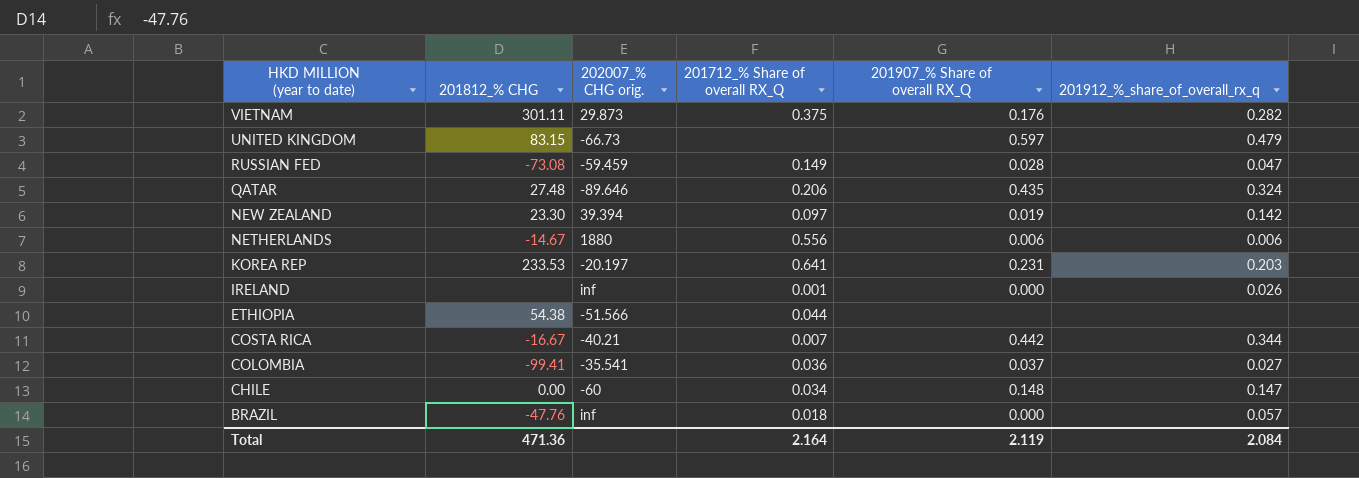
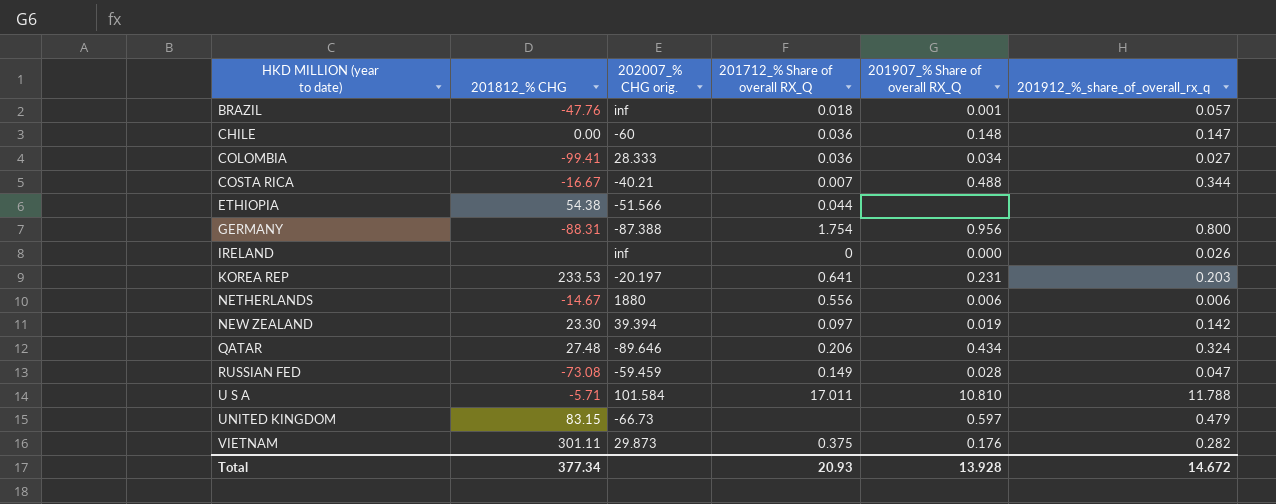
row order: HKD MILLION (year to date) descending -> HKD MILLION (year to date) ascending
BRAZIL | 201907_% Share of overall RX_Q: 0.000 -> 0.001
CHILE | 201712_% Share of overall RX_Q: 0.034 -> 0.036
COLOMBIA | 202007_% CHG orig.: -35.541 -> 28.333
COLOMBIA | 201907_% Share of overall RX_Q: 0.037 -> 0.034
COSTA RICA | 201907_% Share of overall RX_Q: 0.442 -> 0.488
row GERMANY: none -> -88.31 | -87.388 | 1.754 | 0.956 | 0.800
IRELAND | 201712_% Share of overall RX_Q: 0.001 -> 0
QATAR | 201907_% Share of overall RX_Q: 0.435 -> 0.434
row U S A: none -> -5.71 | 101.584 | 17.011 | 10.810 | 11.788
Total | 201812_% CHG: 471.36 -> 377.34
Total | 201712_% Share of overall RX_Q: 2.164 -> 20.93
Total | 201907_% Share of overall RX_Q: 2.119 -> 13.928
Total | 201912_%_share_of_overall_rx_q: 2.084 -> 14.672

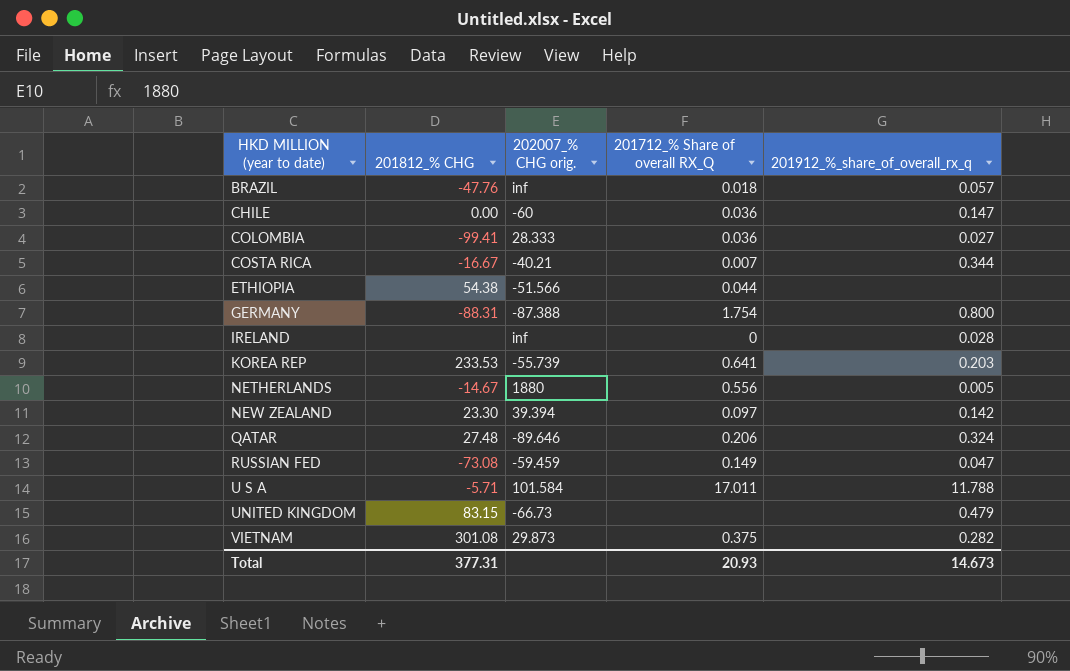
column 201907_% Share of overall RX_Q | position: 5 -> none
IRELAND | 201912_%_share_of_overall_rx_q: 0.026 -> 0.028
KOREA REP | 202007_% CHG orig.: -20.197 -> -55.739
NETHERLANDS | 201912_%_share_of_overall_rx_q: 0.006 -> 0.005
VIETNAM | 201812_% CHG: 301.11 -> 301.08
Total | 201812_% CHG: 377.34 -> 377.31
Total | 201912_%_share_of_overall_rx_q: 14.672 -> 14.673

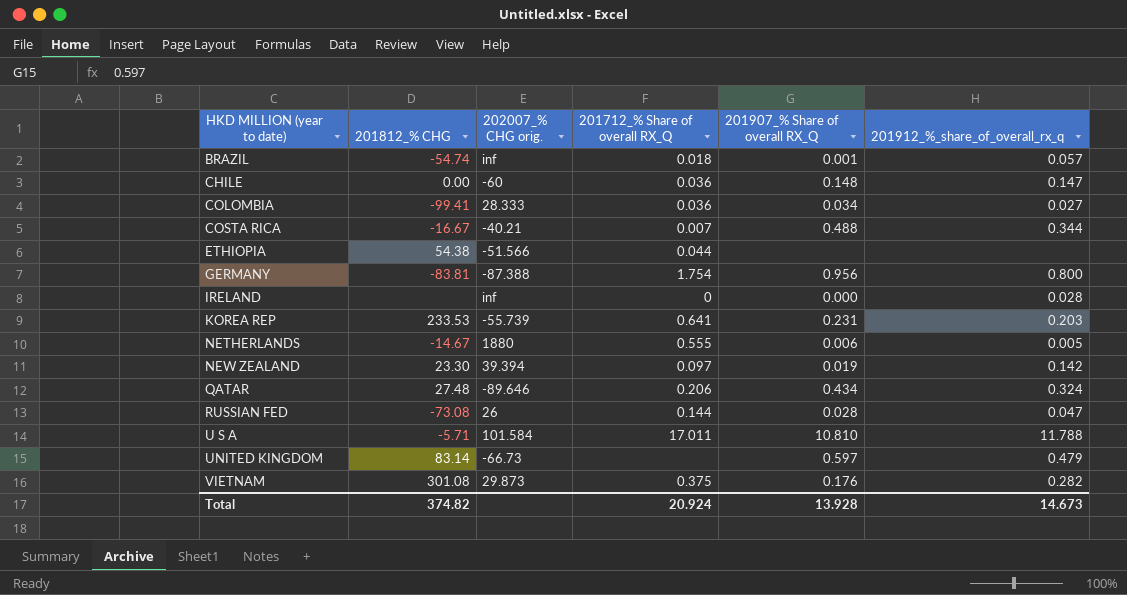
column 201907_% Share of overall RX_Q | position: none -> 5
BRAZIL | 201812_% CHG: -47.76 -> -54.74
GERMANY | 201812_% CHG: -88.31 -> -83.81
NETHERLANDS | 201712_% Share of overall RX_Q: 0.556 -> 0.555
RUSSIAN FED | 202007_% CHG orig.: -59.459 -> 26
RUSSIAN FED | 201712_% Share of overall RX_Q: 0.149 -> 0.144
UNITED KINGDOM | 201812_% CHG: 83.15 -> 83.14
Total | 201812_% CHG: 377.31 -> 374.82
Total | 201712_% Share of overall RX_Q: 20.93 -> 20.924

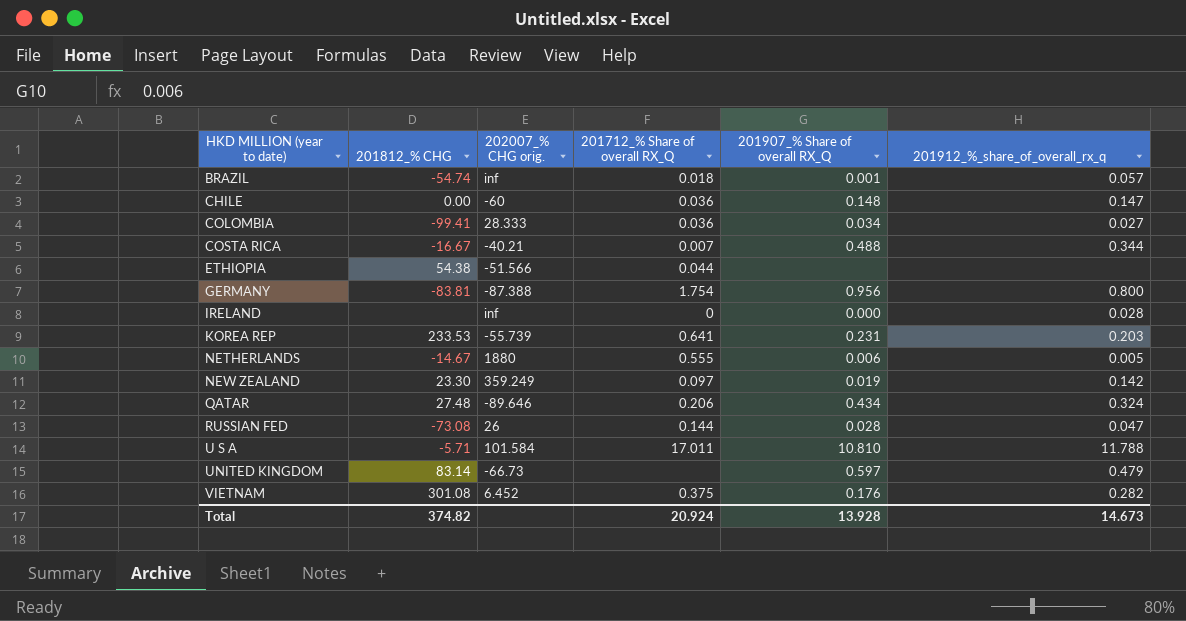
NEW ZEALAND | 202007_% CHG orig.: 39.394 -> 359.249
VIETNAM | 202007_% CHG orig.: 29.873 -> 6.452

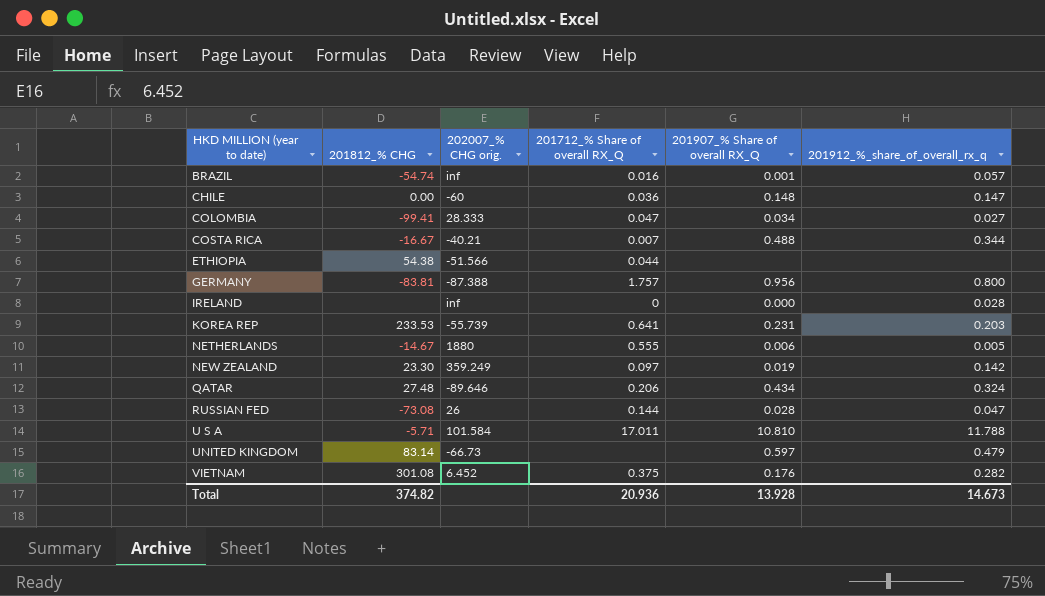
BRAZIL | 201712_% Share of overall RX_Q: 0.018 -> 0.016
COLOMBIA | 201712_% Share of overall RX_Q: 0.036 -> 0.047
GERMANY | 201712_% Share of overall RX_Q: 1.754 -> 1.757
Total | 201712_% Share of overall RX_Q: 20.924 -> 20.936

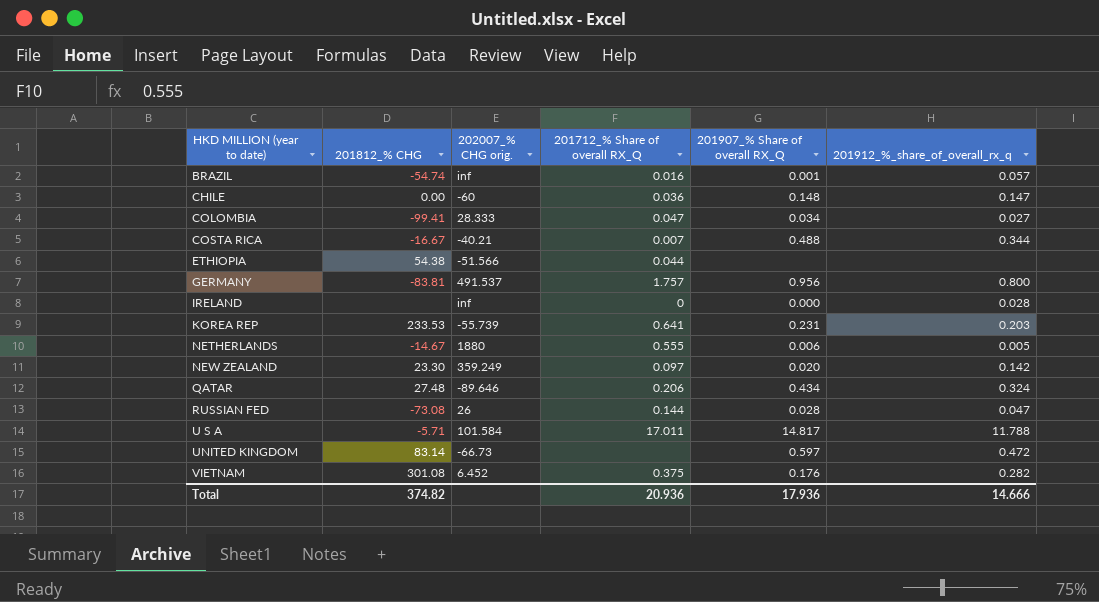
GERMANY | 202007_% CHG orig.: -87.388 -> 491.537
NEW ZEALAND | 201907_% Share of overall RX_Q: 0.019 -> 0.020
U S A | 201907_% Share of overall RX_Q: 10.810 -> 14.817
UNITED KINGDOM | 201912_%_share_of_overall_rx_q: 0.479 -> 0.472
Total | 201907_% Share of overall RX_Q: 13.928 -> 17.936
Total | 201912_%_share_of_overall_rx_q: 14.673 -> 14.666

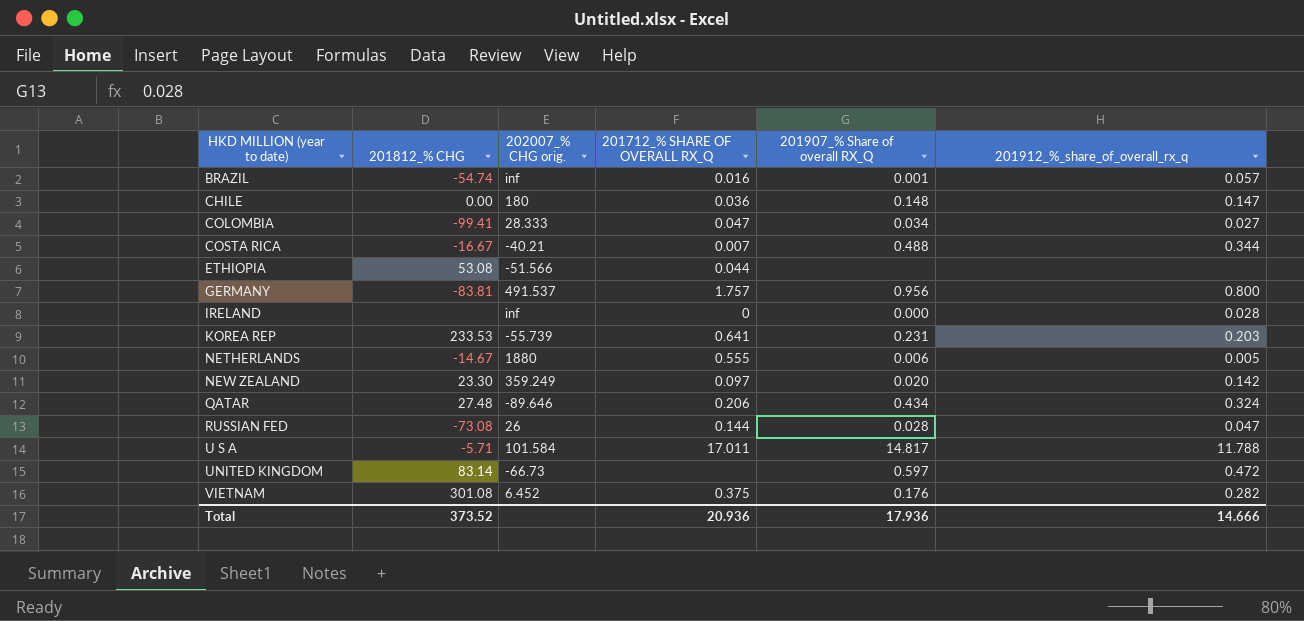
column name: 201712_% Share of overall RX_Q -> 201712_% SHARE OF OVERALL RX_Q
CHILE | 202007_% CHG orig.: -60 -> 180
ETHIOPIA | 201812_% CHG: 54.38 -> 53.08
Total | 201812_% CHG: 374.82 -> 373.52

